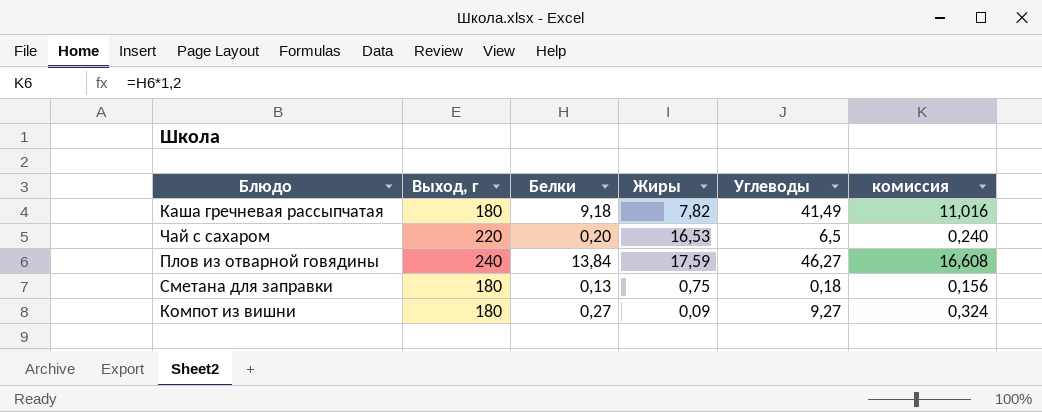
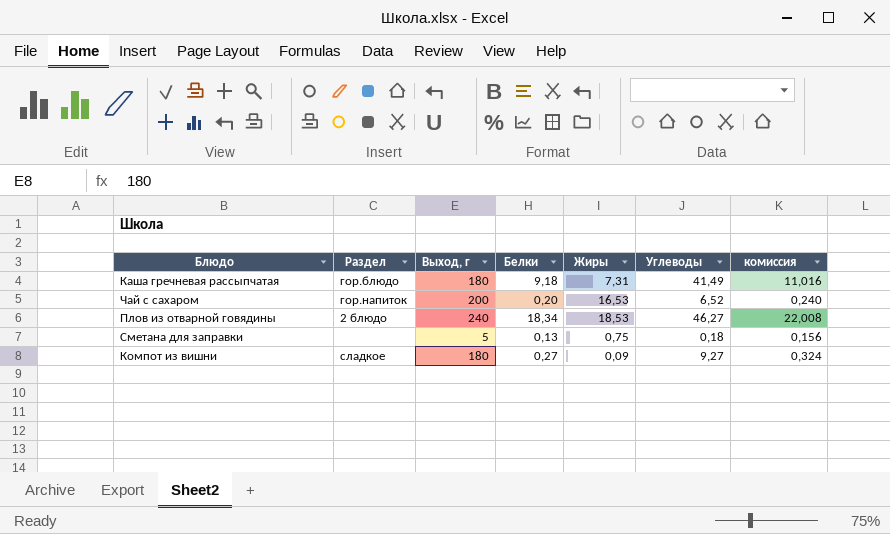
column Раздел | position: none -> 2
Каша гречневая рассыпчатая | Жиры: 7,82 -> 7,31
Чай с сахаром | Выход, г: 220 -> 200
Чай с сахаром | Углеводы: 6,5 -> 6,52
Плов из отварной говядины | Белки: 13,84 -> 18,34
Плов из отварной говядины | Жиры: 17,59 -> 18,53
Плов из отварной говядины | комиссия: 16,608 -> 22,008
Сметана для заправки | Выход, г: 180 -> 5

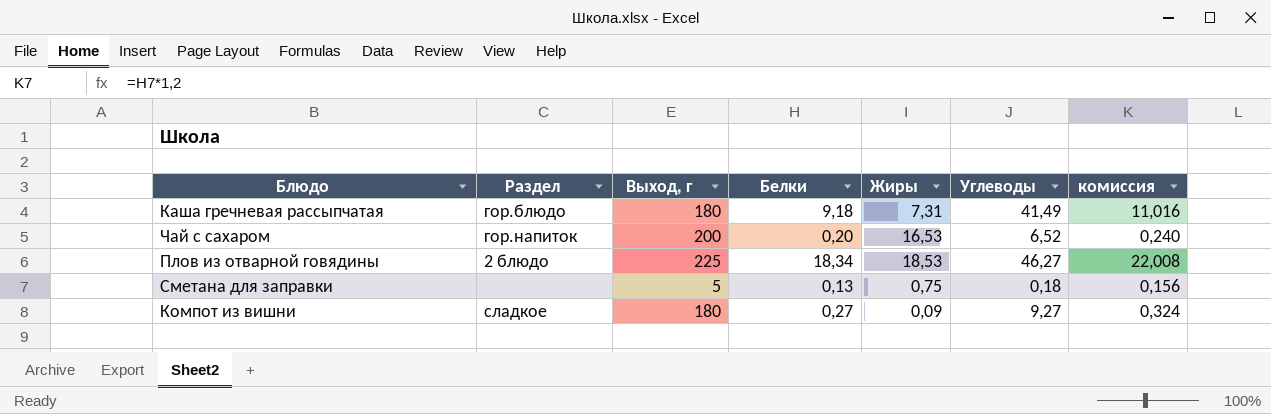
Плов из отварной говядины | Выход, г: 240 -> 225

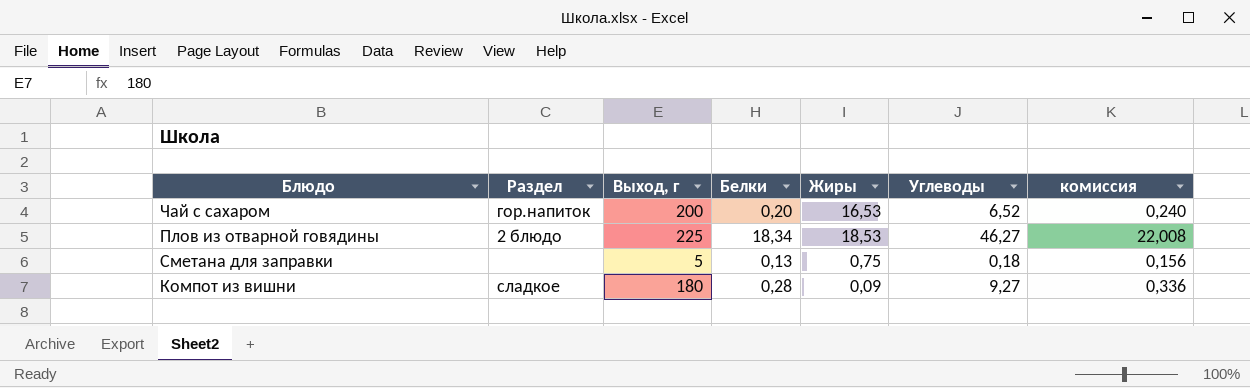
row Каша гречневая рассыпчатая: гор.блюдо | 180 | 9,18 | 7,31 | 41,49 | 11,016 -> none
Компот из вишни | Белки: 0,27 -> 0,28
Компот из вишни | комиссия: 0,324 -> 0,336

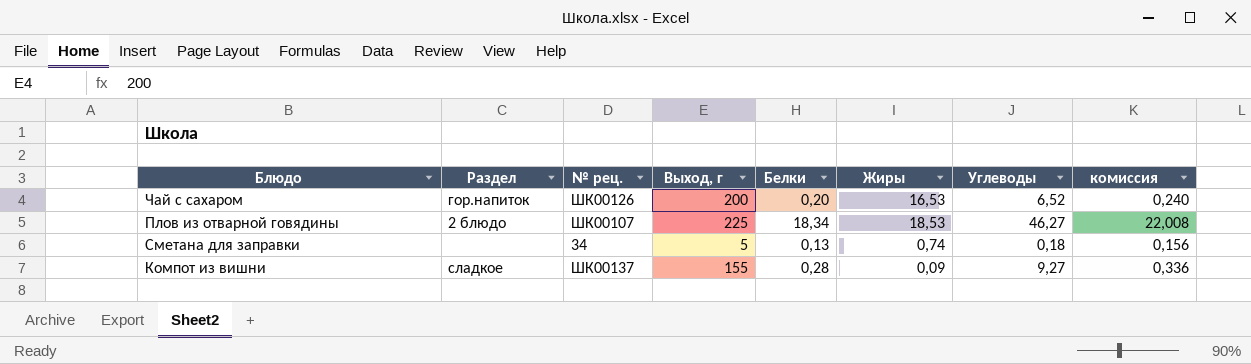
column № рец. | position: none -> 3
Сметана для заправки | Жиры: 0,75 -> 0,74
Компот из вишни | Выход, г: 180 -> 155

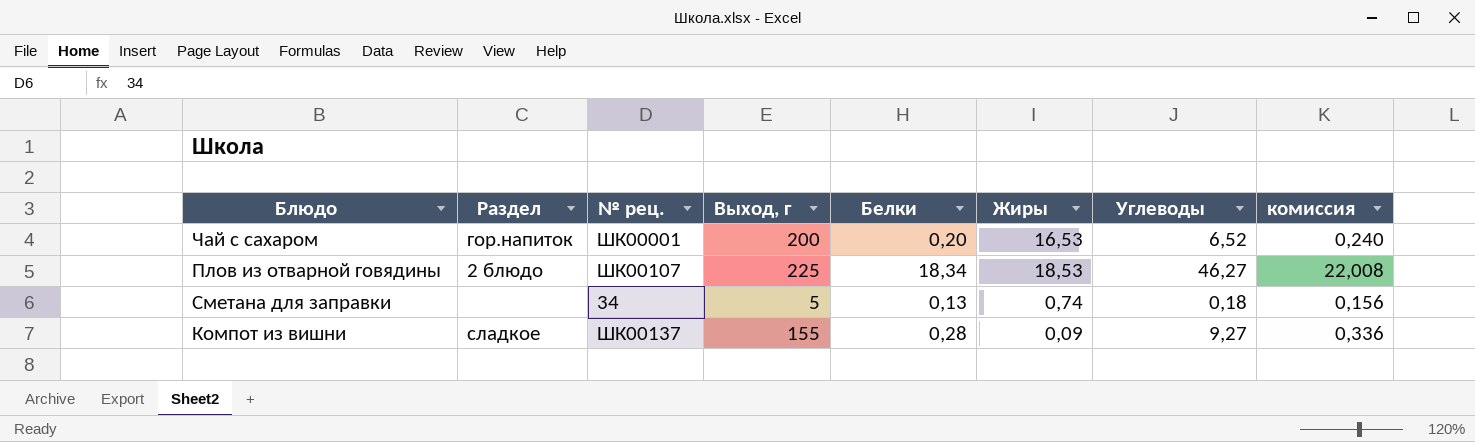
Чай с сахаром | № рец.: ШК00126 -> ШК00001

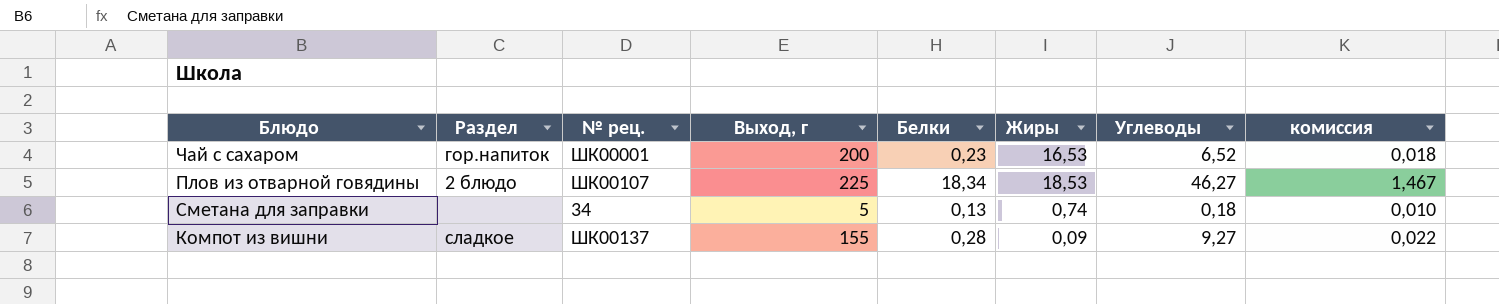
column комиссия | formula: [Белки] * 1,2 -> [Белки] * 0,08
Чай с сахаром | Белки: 0,20 -> 0,23

